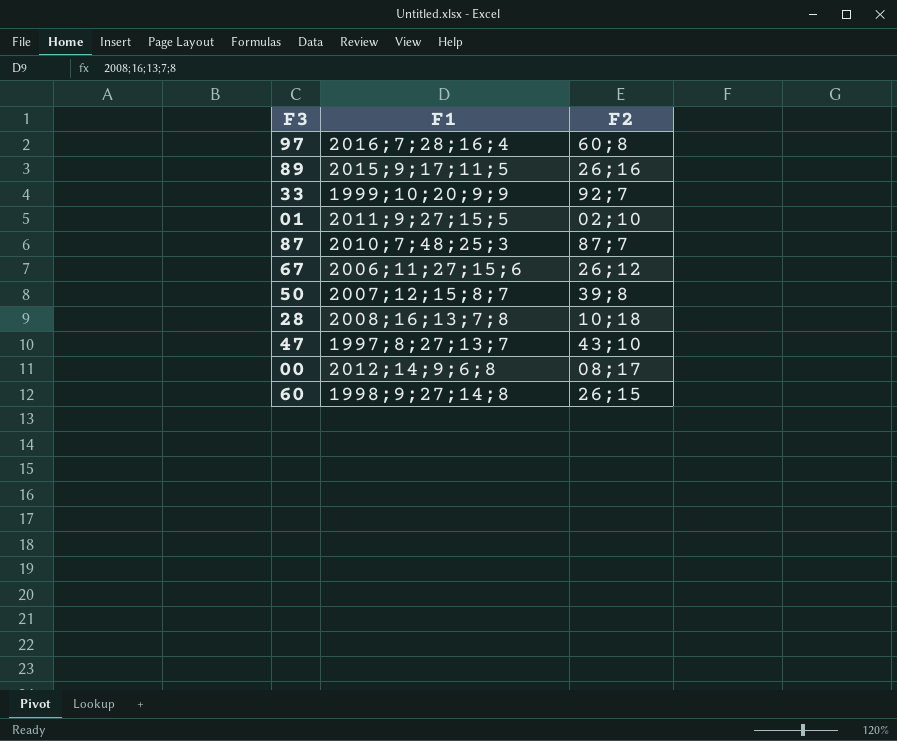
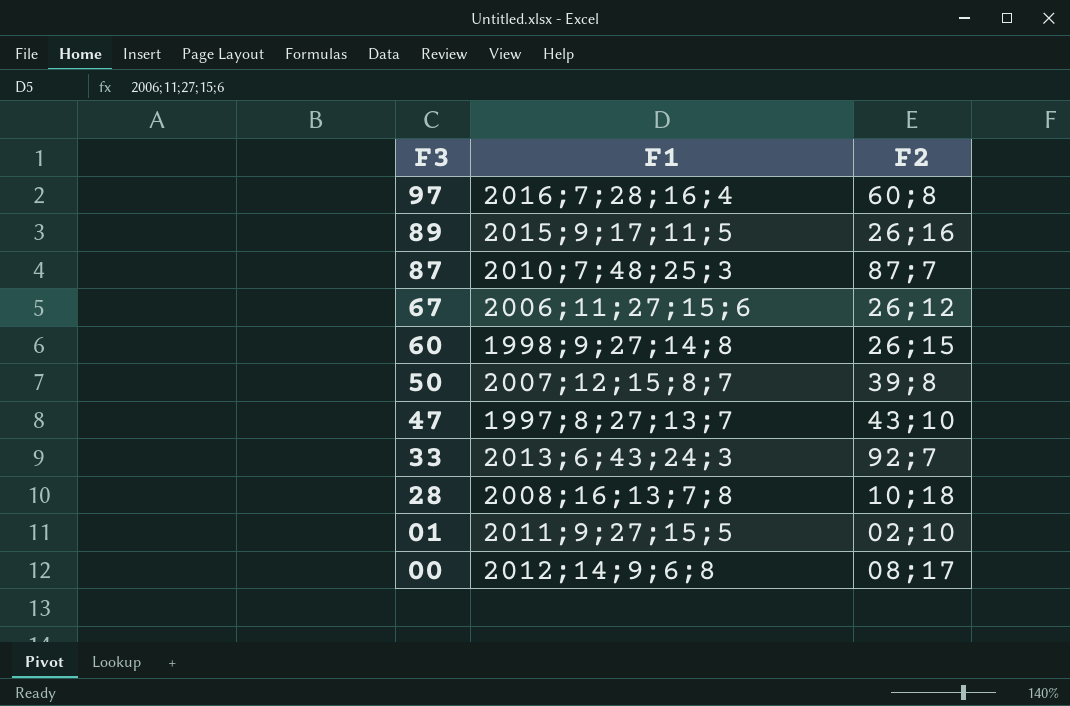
row order: none -> F3 descending
33 | F1: 1999;10;20;9;9 -> 2013;6;43;24;3

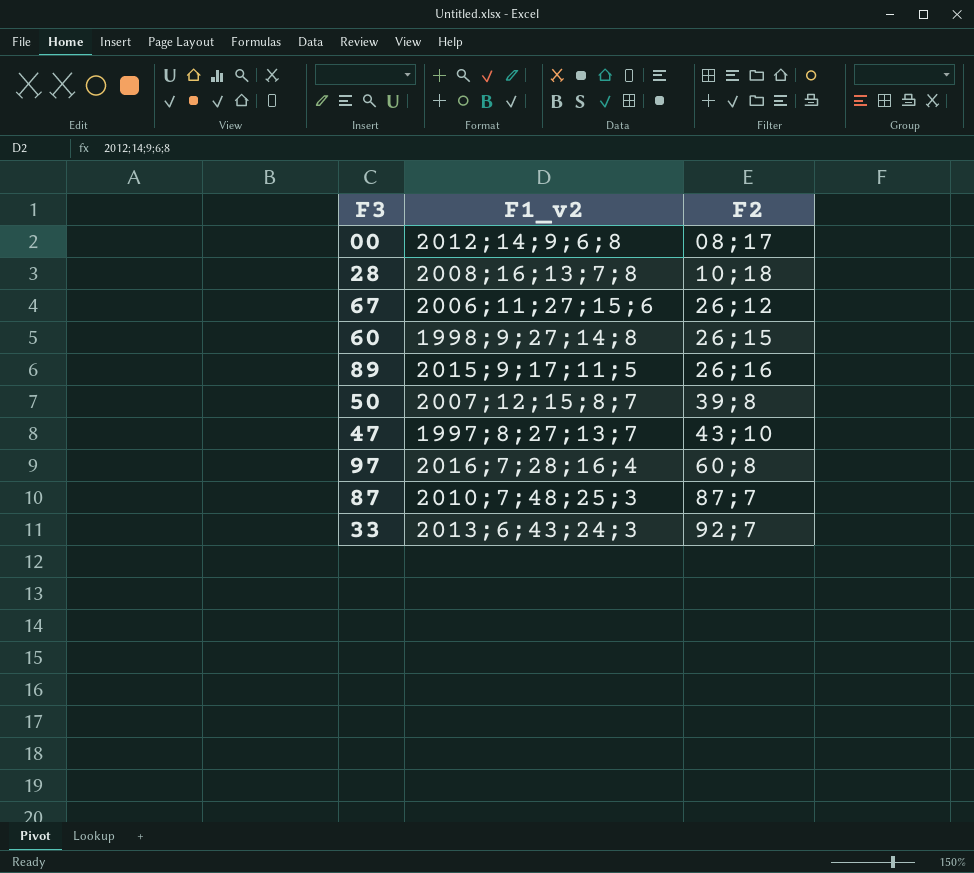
row order: F3 descending -> F2 ascending
column name: F1 -> F1_v2
row 01: 2011;9;27;15;5 | 02;10 -> none

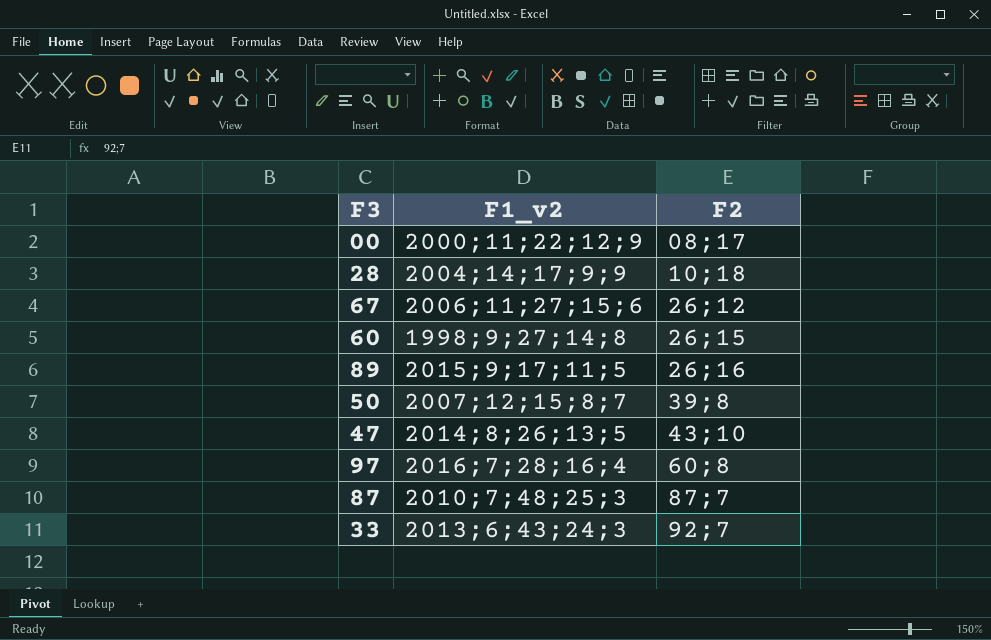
00 | F1_v2: 2012;14;9;6;8 -> 2000;11;22;12;9
28 | F1_v2: 2008;16;13;7;8 -> 2004;14;17;9;9
47 | F1_v2: 1997;8;27;13;7 -> 2014;8;26;13;5

